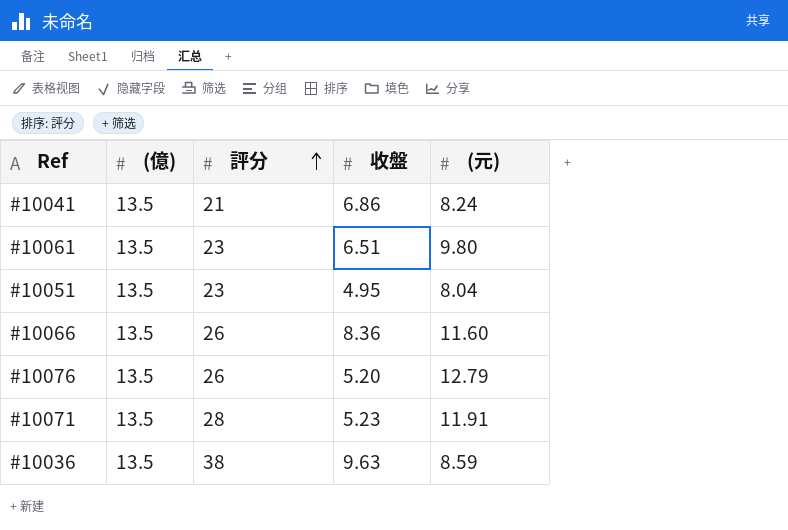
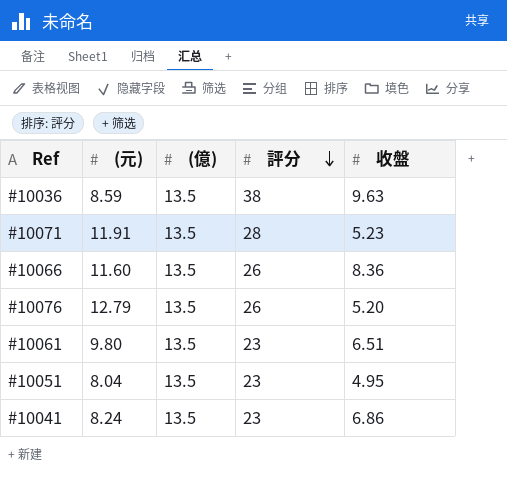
row order: 評分 ascending -> 評分 descending
column (元) | position: 5 -> 2
#10041 | 評分: 21 -> 23

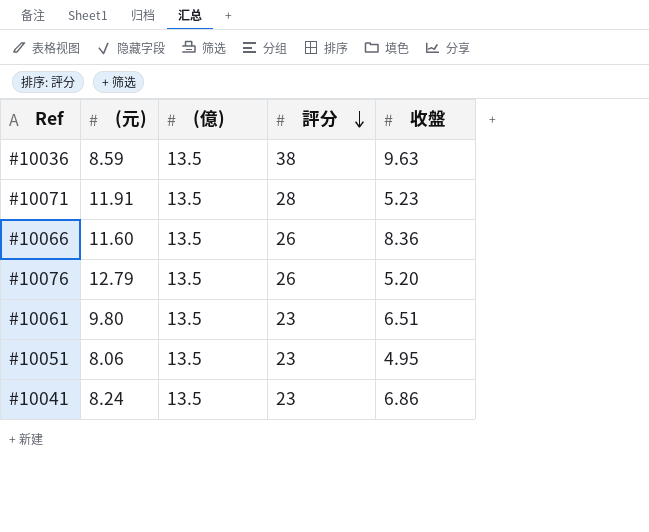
#10051 | (元): 8.04 -> 8.06

